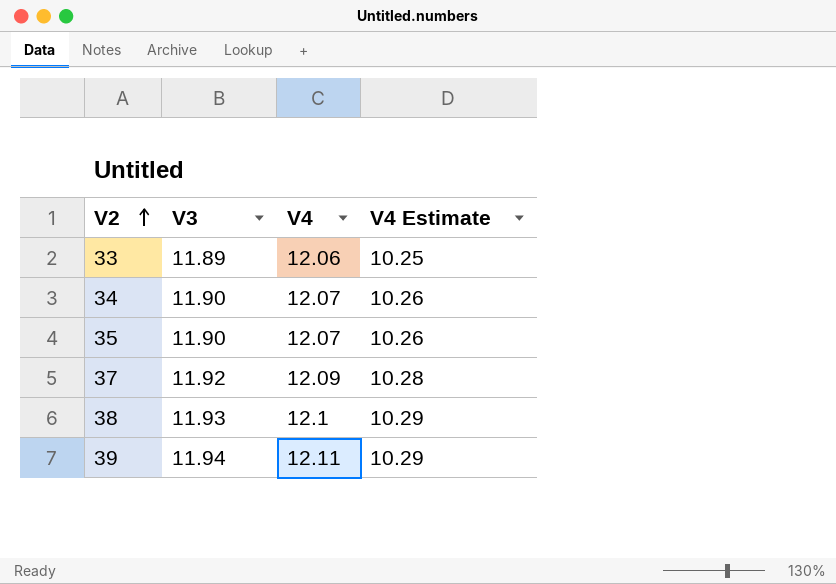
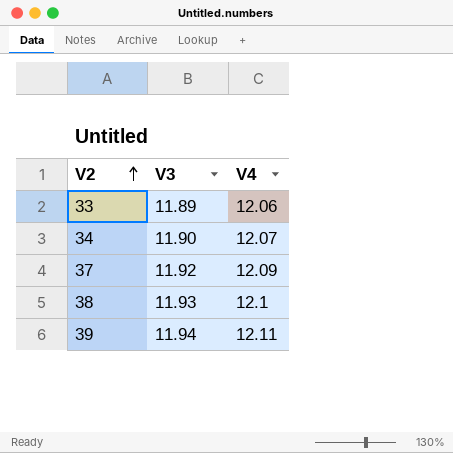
column V4 Estimate | formula: [V4] * 0.85 -> none
row 35: 11.90 | 12.07 | 10.26 -> none

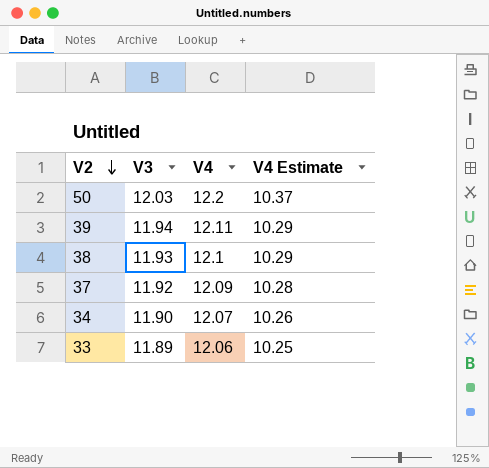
row order: V2 ascending -> V2 descending
column V4 Estimate | formula: none -> [V4] * 0.85
row 50: none -> 12.03 | 12.2 | 10.37

